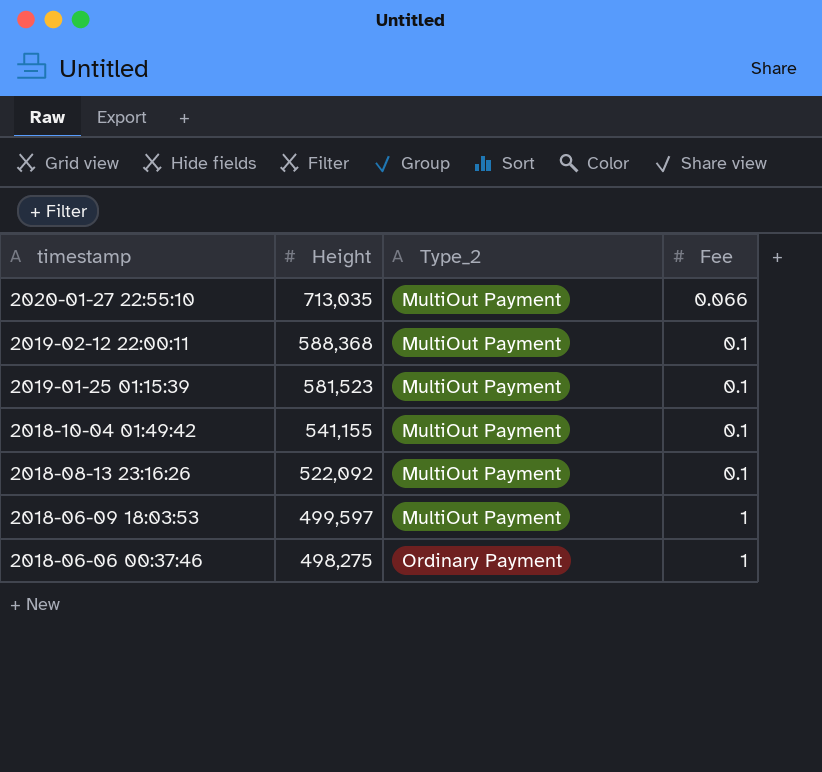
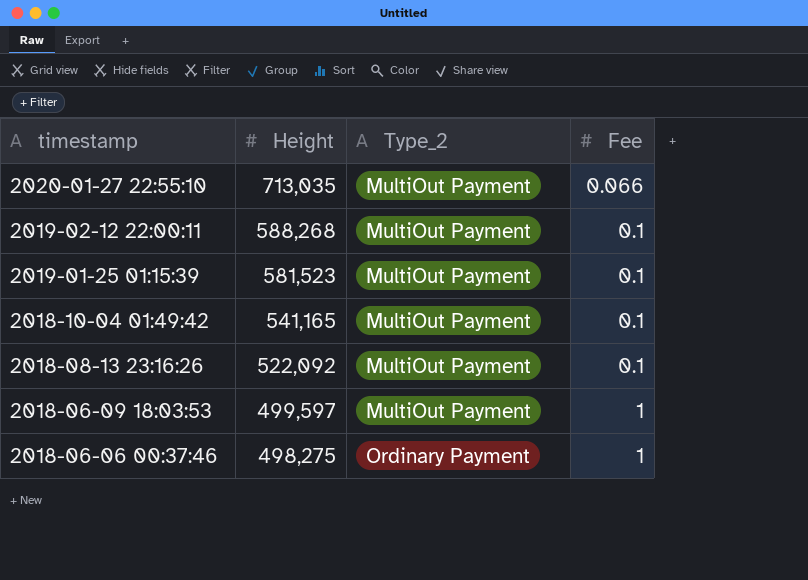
2019-02-12 22:00:11 | Height: 588,368 -> 588,268
2018-10-04 01:49:42 | Height: 541,155 -> 541,165

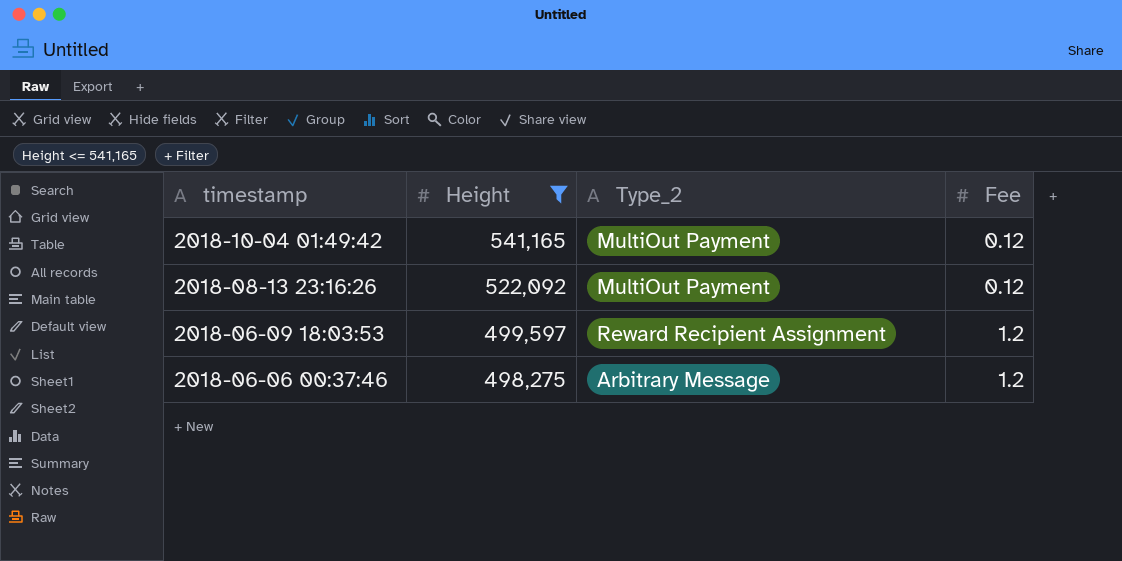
filter: none -> Height <= 541,165
2018-10-04 01:49:42 | Fee: 0.1 -> 0.12
2018-08-13 23:16:26 | Fee: 0.1 -> 0.12
2018-06-09 18:03:53 | Type_2: MultiOut Payment -> Reward Recipient Assignment
2018-06-09 18:03:53 | Fee: 1 -> 1.2
2018-06-06 00:37:46 | Type_2: Ordinary Payment -> Arbitrary Message
2018-06-06 00:37:46 | Fee: 1 -> 1.2

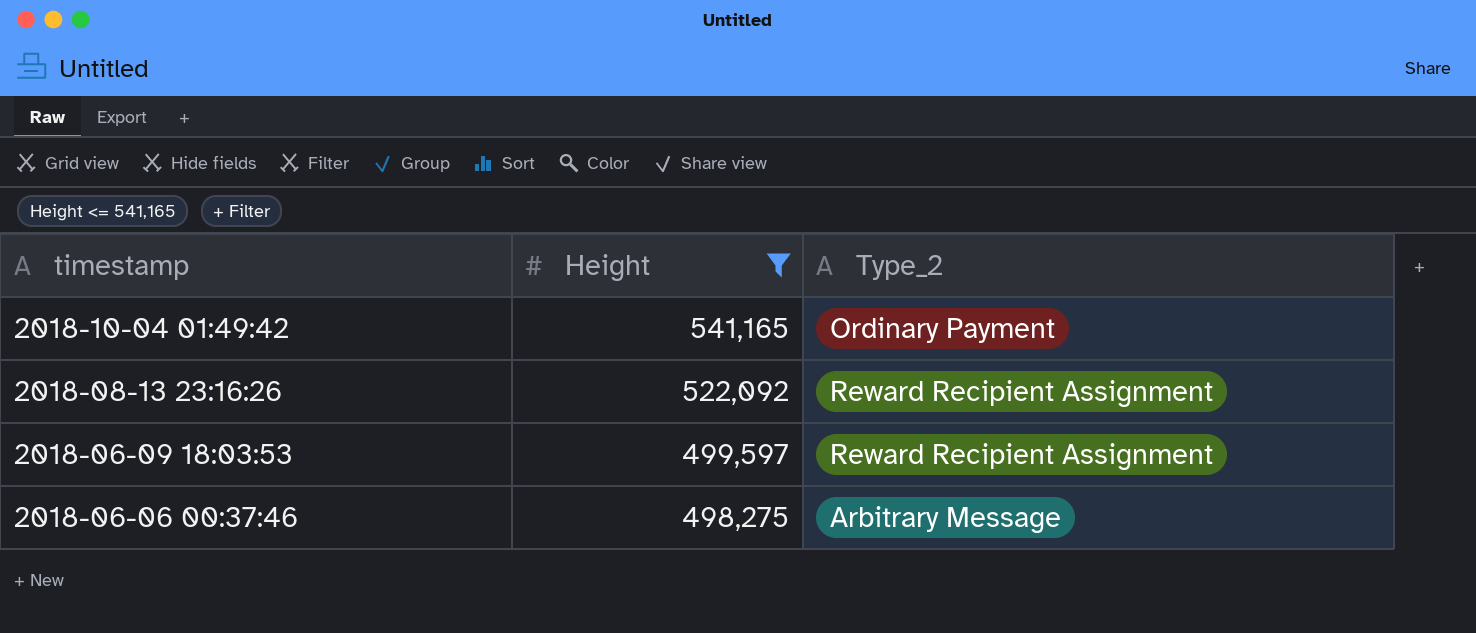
column Fee | position: 4 -> none
2018-10-04 01:49:42 | Type_2: MultiOut Payment -> Ordinary Payment
2018-08-13 23:16:26 | Type_2: MultiOut Payment -> Reward Recipient Assignment

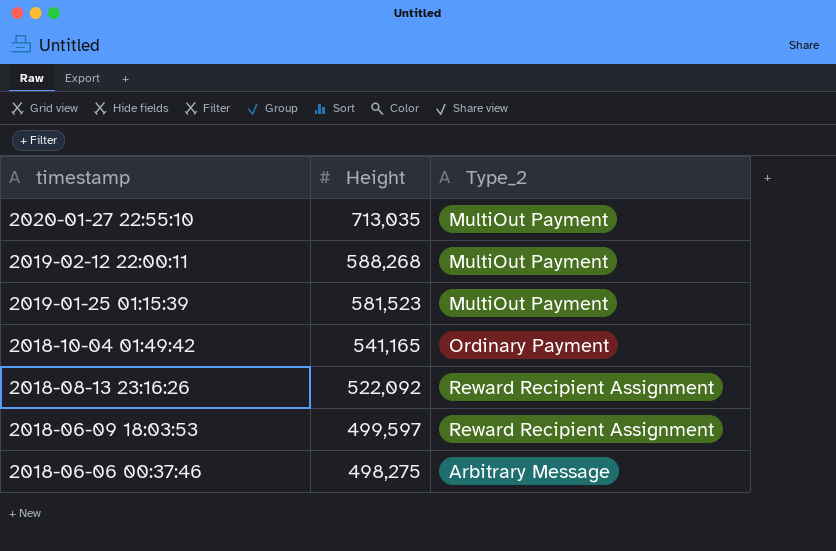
filter: Height <= 541,165 -> none

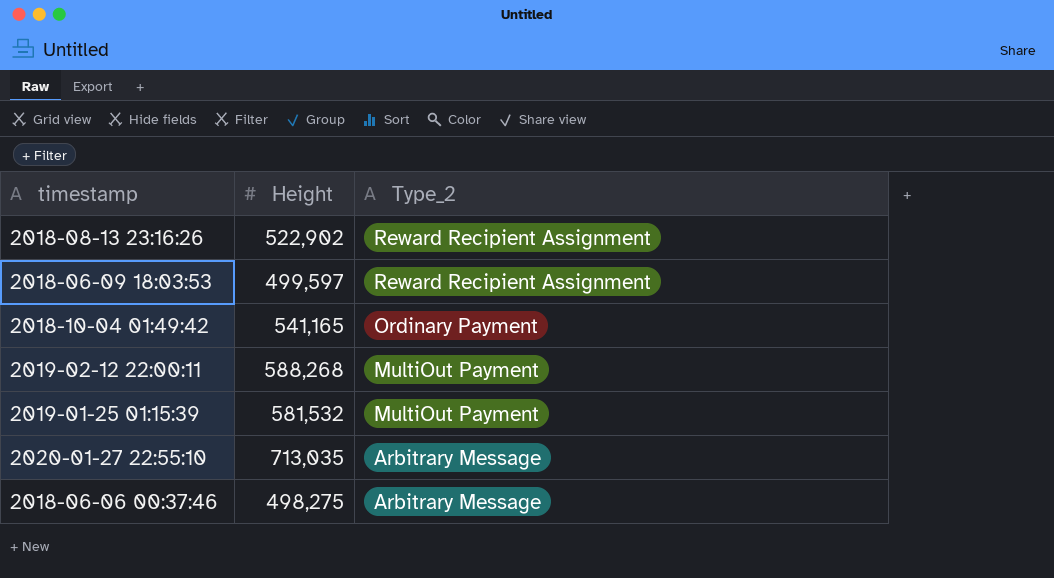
row order: timestamp descending -> Type_2 descending
2018-08-13 23:16:26 | Height: 522,092 -> 522,902
2019-01-25 01:15:39 | Height: 581,523 -> 581,532
2020-01-27 22:55:10 | Type_2: MultiOut Payment -> Arbitrary Message

